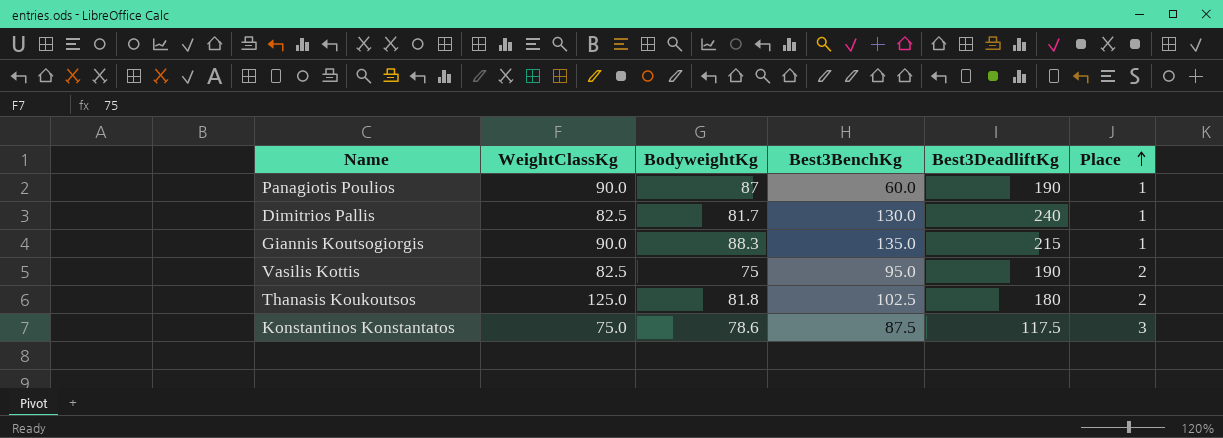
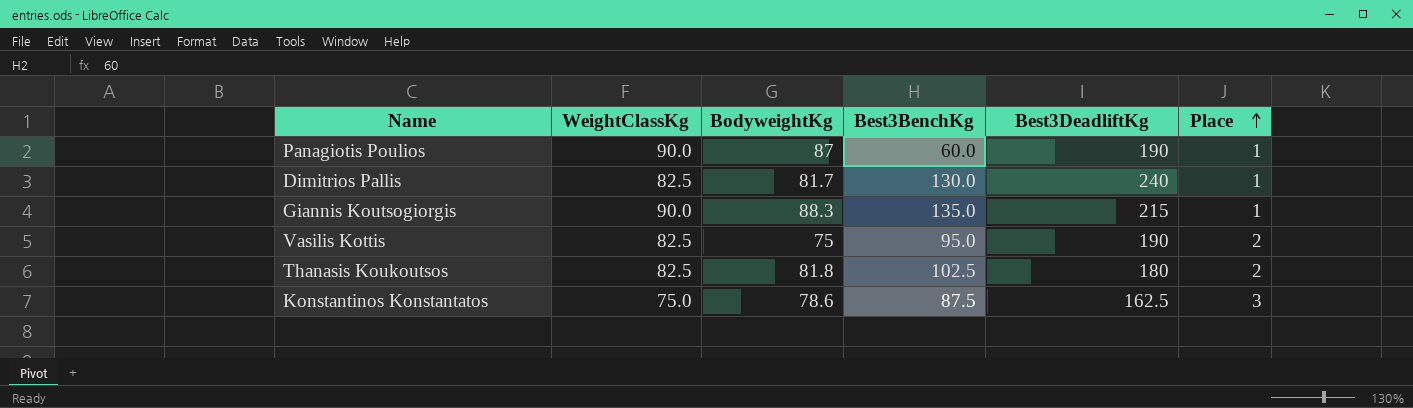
Thanasis Koukoutsos | WeightClassKg: 125.0 -> 82.5
Konstantinos Konstantatos | Best3DeadliftKg: 117.5 -> 162.5

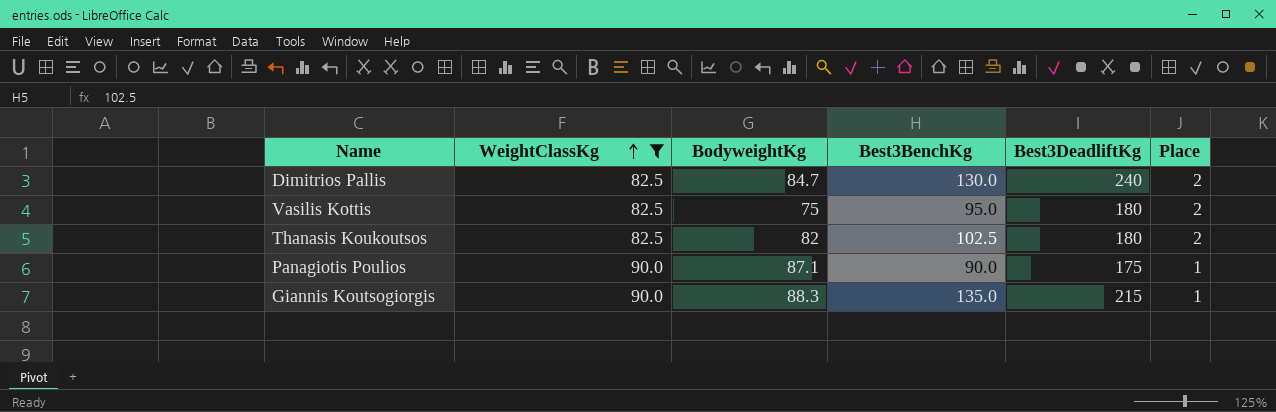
filter: none -> WeightClassKg != 75.0
row order: Place ascending -> WeightClassKg ascending
Dimitrios Pallis | BodyweightKg: 81.7 -> 84.7
Dimitrios Pallis | Place: 1 -> 2
Vasilis Kottis | Best3DeadliftKg: 190 -> 180
Thanasis Koukoutsos | BodyweightKg: 81.8 -> 82
Panagiotis Poulios | BodyweightKg: 87 -> 87.1
Panagiotis Poulios | Best3BenchKg: 60.0 -> 90.0
Panagiotis Poulios | Best3DeadliftKg: 190 -> 175

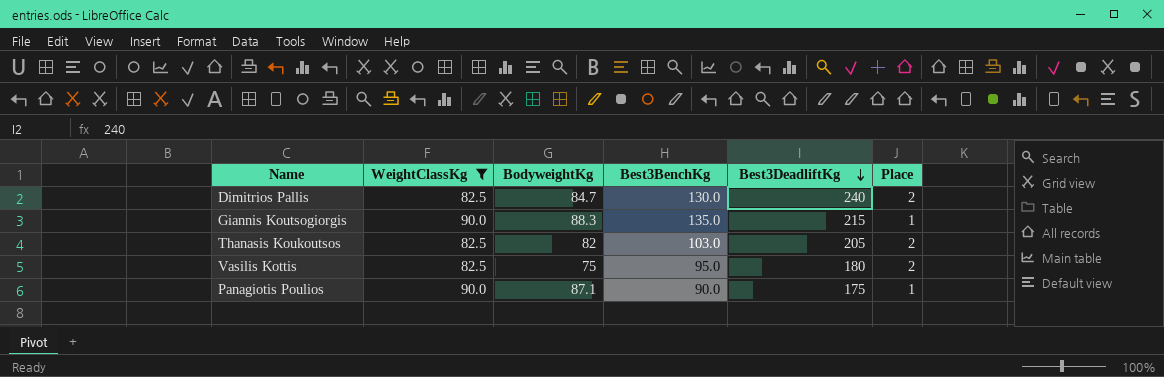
row order: WeightClassKg ascending -> Best3DeadliftKg descending
Thanasis Koukoutsos | Best3BenchKg: 102.5 -> 103.0
Thanasis Koukoutsos | Best3DeadliftKg: 180 -> 205

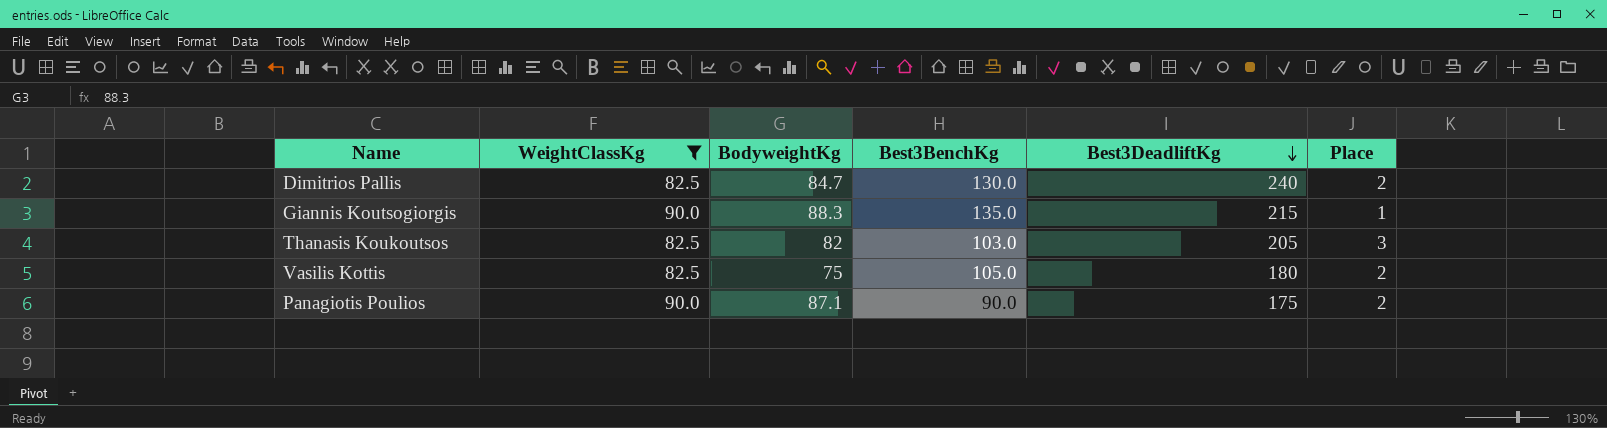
Thanasis Koukoutsos | Place: 2 -> 3
Vasilis Kottis | Best3BenchKg: 95.0 -> 105.0
Panagiotis Poulios | Place: 1 -> 2

